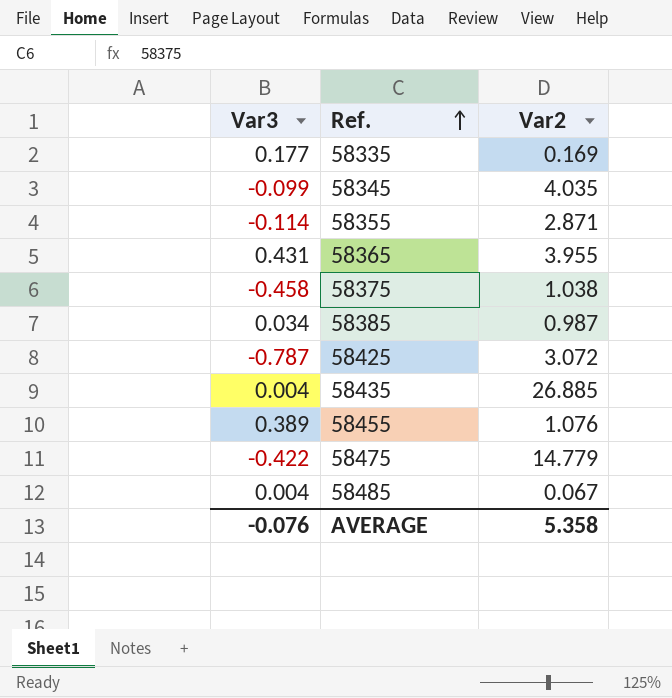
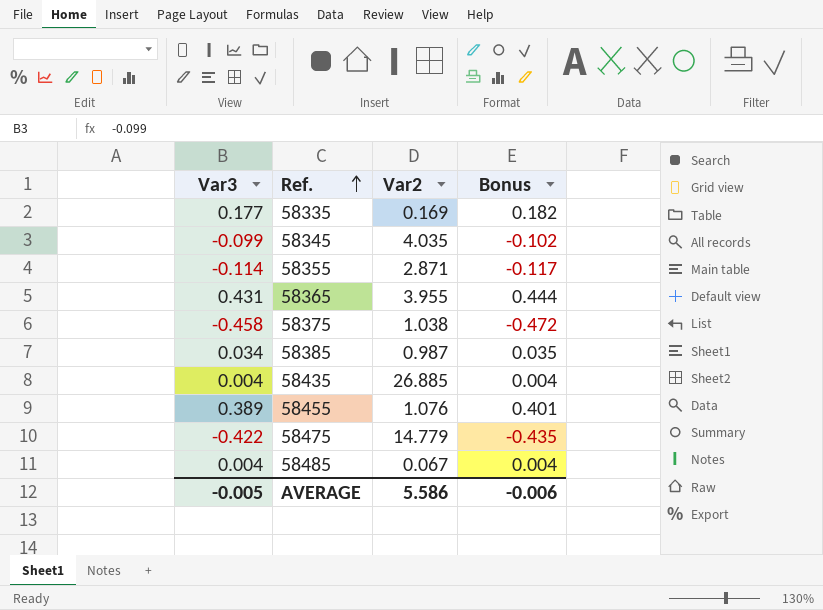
column Bonus | formula: none -> [Var3] * 1.03
row 58425: -0.787 | 3.072 -> none
AVERAGE | Var3: -0.076 -> -0.005
AVERAGE | Var2: 5.358 -> 5.586

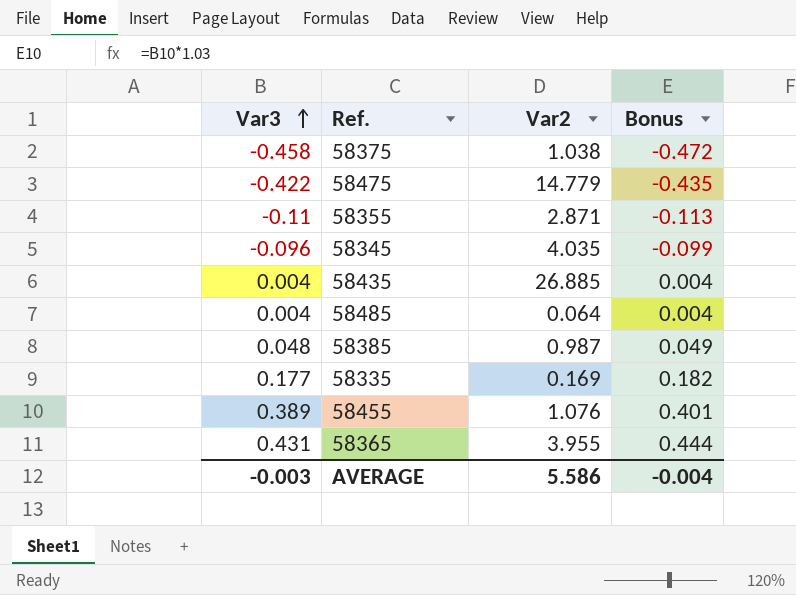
row order: Ref. ascending -> Var3 ascending
58355 | Var3: -0.114 -> -0.11
58355 | Bonus: -0.117 -> -0.113
58345 | Var3: -0.099 -> -0.096
58345 | Bonus: -0.102 -> -0.099
58485 | Var2: 0.067 -> 0.064
58385 | Var3: 0.034 -> 0.048
58385 | Bonus: 0.035 -> 0.049
AVERAGE | Var3: -0.005 -> -0.003
AVERAGE | Bonus: -0.006 -> -0.004

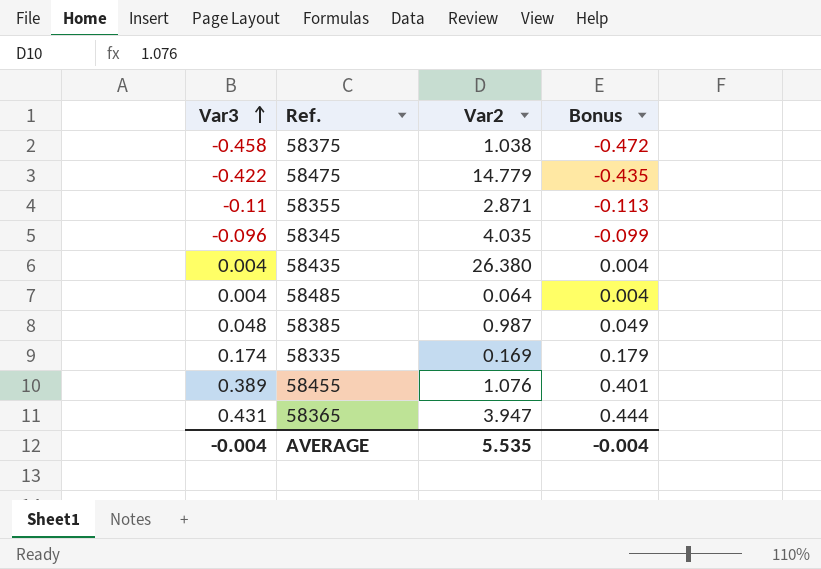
58435 | Var2: 26.885 -> 26.380
58335 | Var3: 0.177 -> 0.174
58335 | Bonus: 0.182 -> 0.179
58365 | Var2: 3.955 -> 3.947
AVERAGE | Var3: -0.003 -> -0.004
AVERAGE | Var2: 5.586 -> 5.535

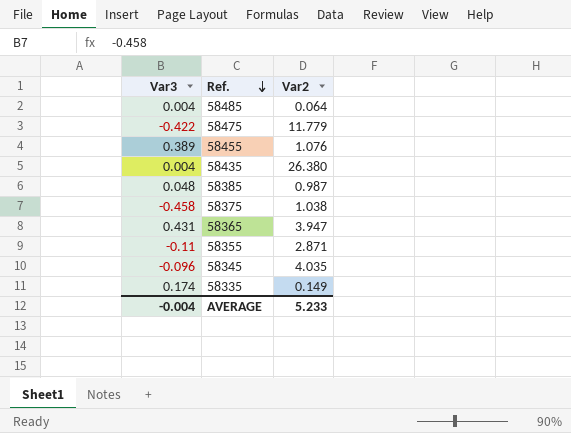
row order: Var3 ascending -> Ref. descending
column Bonus | formula: [Var3] * 1.03 -> none
58475 | Var2: 14.779 -> 11.779
58335 | Var2: 0.169 -> 0.149
AVERAGE | Var2: 5.535 -> 5.233

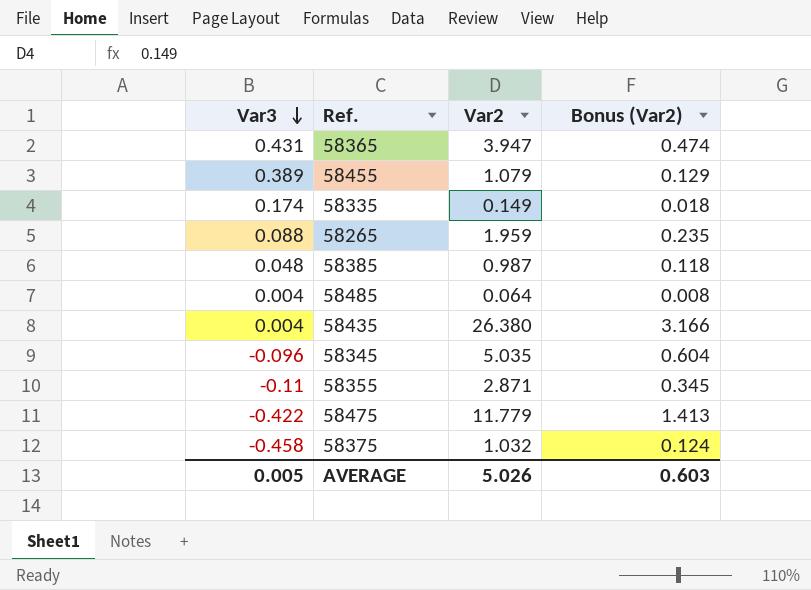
row order: Ref. descending -> Var3 descending
column Bonus (Var2) | formula: none -> [Var2] * 0.12
58455 | Var2: 1.076 -> 1.079
row 58265: none -> 0.088 | 1.959 | 0.235
58345 | Var2: 4.035 -> 5.035
58375 | Var2: 1.038 -> 1.032
AVERAGE | Var3: -0.004 -> 0.005
AVERAGE | Var2: 5.233 -> 5.026

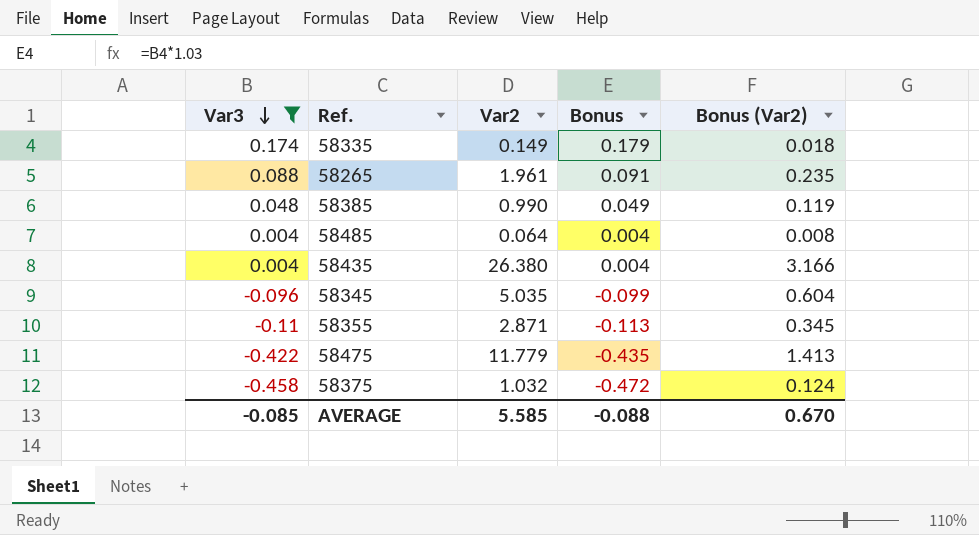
filter: none -> Var3 <= 0.174
column Bonus | formula: none -> [Var3] * 1.03
58265 | Var2: 1.959 -> 1.961
58385 | Var2: 0.987 -> 0.990
58385 | Bonus (Var2): 0.118 -> 0.119
AVERAGE | Var3: 0.005 -> -0.085
AVERAGE | Var2: 5.026 -> 5.585
AVERAGE | Bonus (Var2): 0.603 -> 0.670

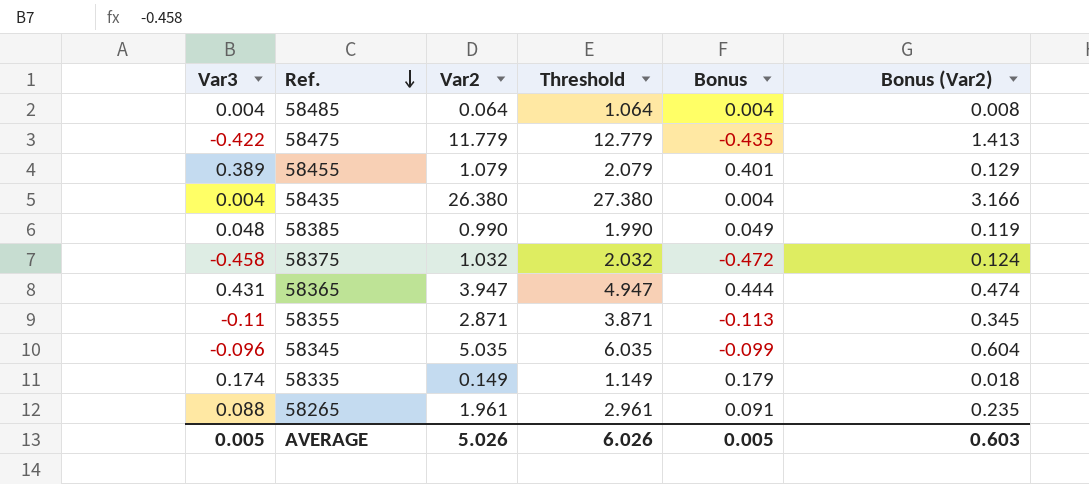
filter: Var3 <= 0.174 -> none
row order: Var3 descending -> Ref. descending
column Threshold | formula: none -> [Var2] + 1
AVERAGE | Var3: -0.085 -> 0.005
AVERAGE | Var2: 5.585 -> 5.026
AVERAGE | Bonus: -0.088 -> 0.005
AVERAGE | Bonus (Var2): 0.670 -> 0.603

